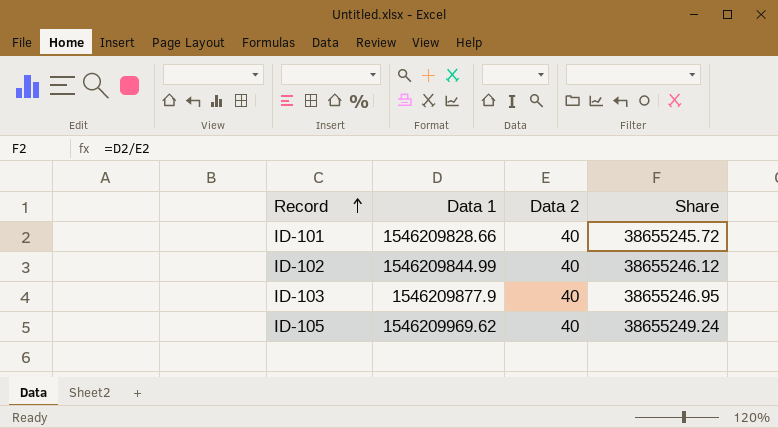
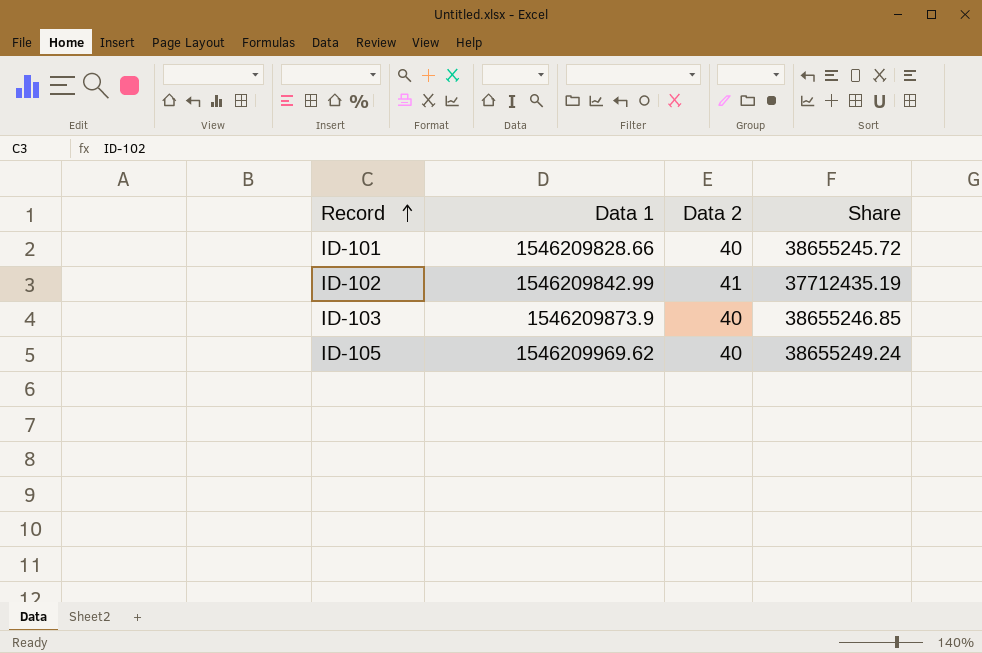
ID-102 | Data 1: 1546209844.99 -> 1546209842.99
ID-102 | Data 2: 40 -> 41
ID-102 | Share: 38655246.12 -> 37712435.19
ID-103 | Data 1: 1546209877.9 -> 1546209873.9
ID-103 | Share: 38655246.95 -> 38655246.85

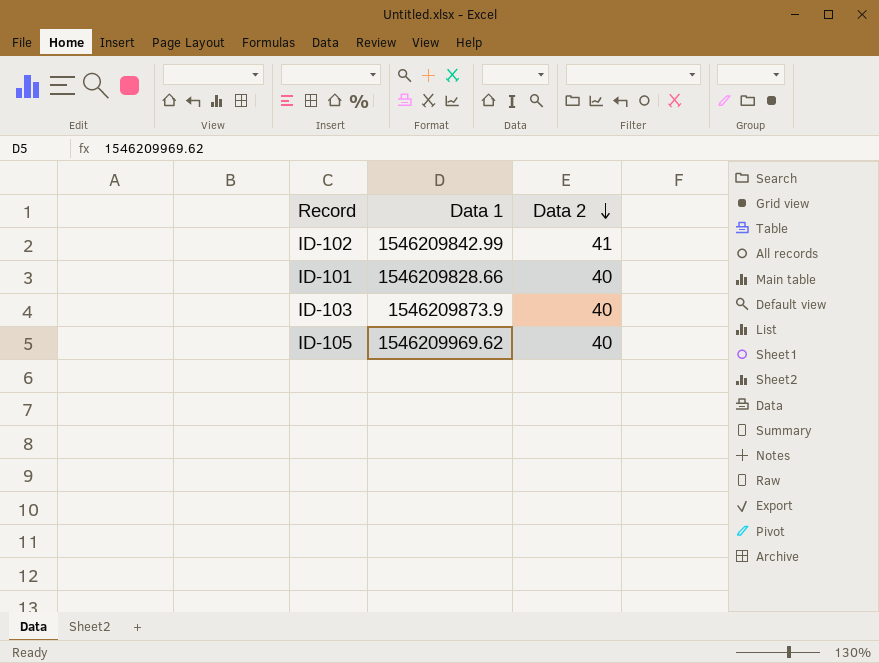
row order: Record ascending -> Data 2 descending
column Share | formula: [Data 1] / [Data 2] -> none

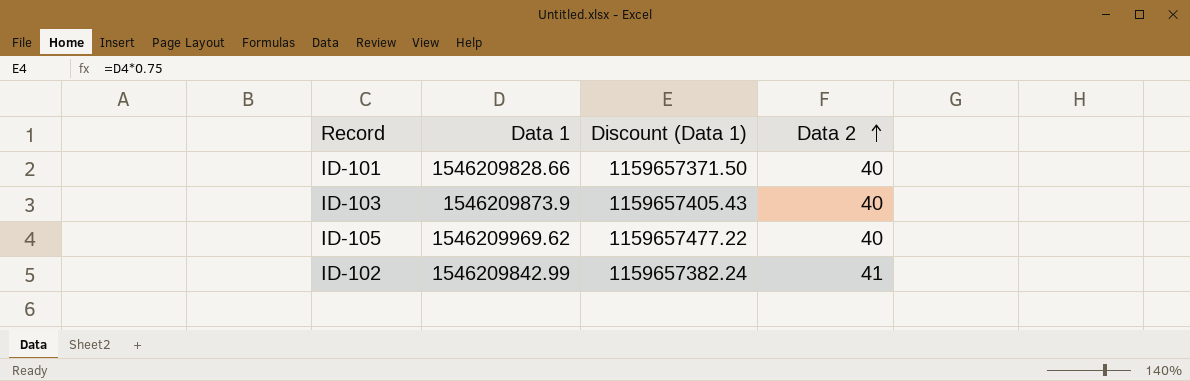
row order: Data 2 descending -> Data 2 ascending
column Discount (Data 1) | formula: none -> [Data 1] * 0.75

